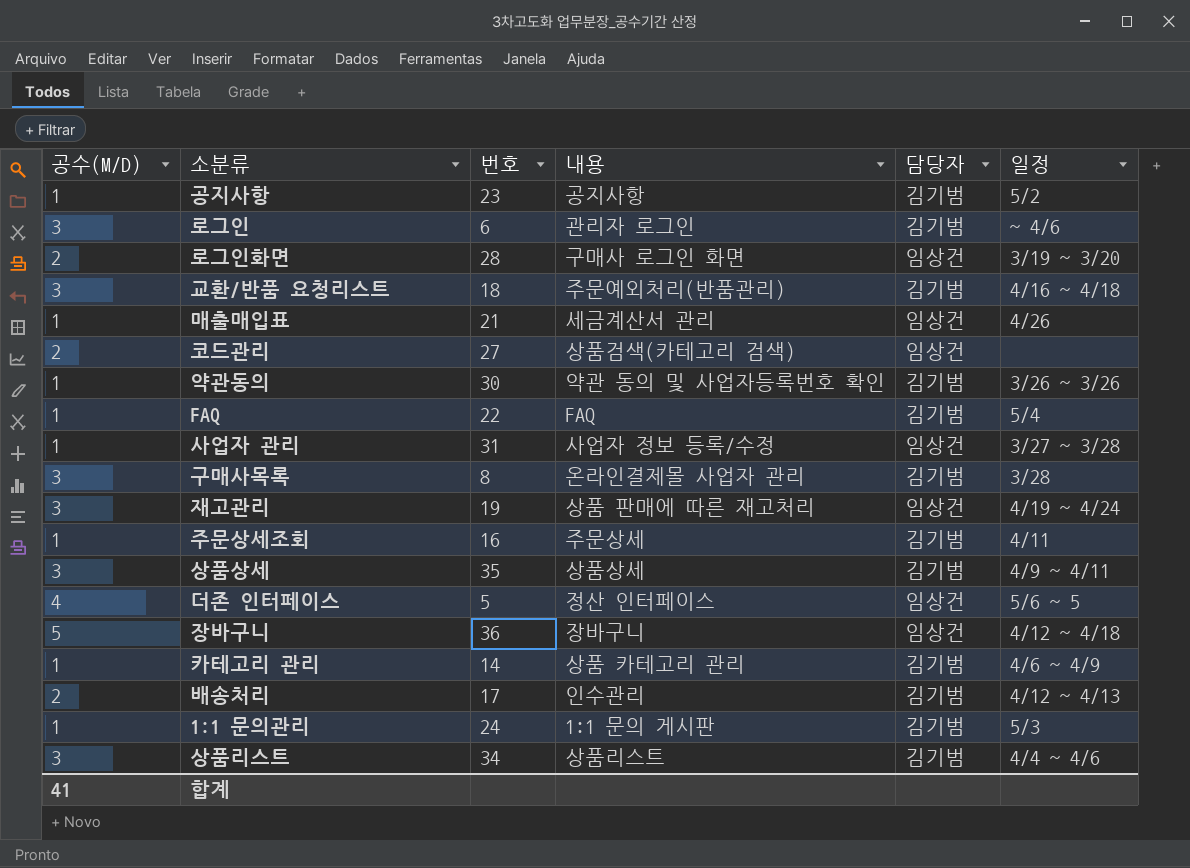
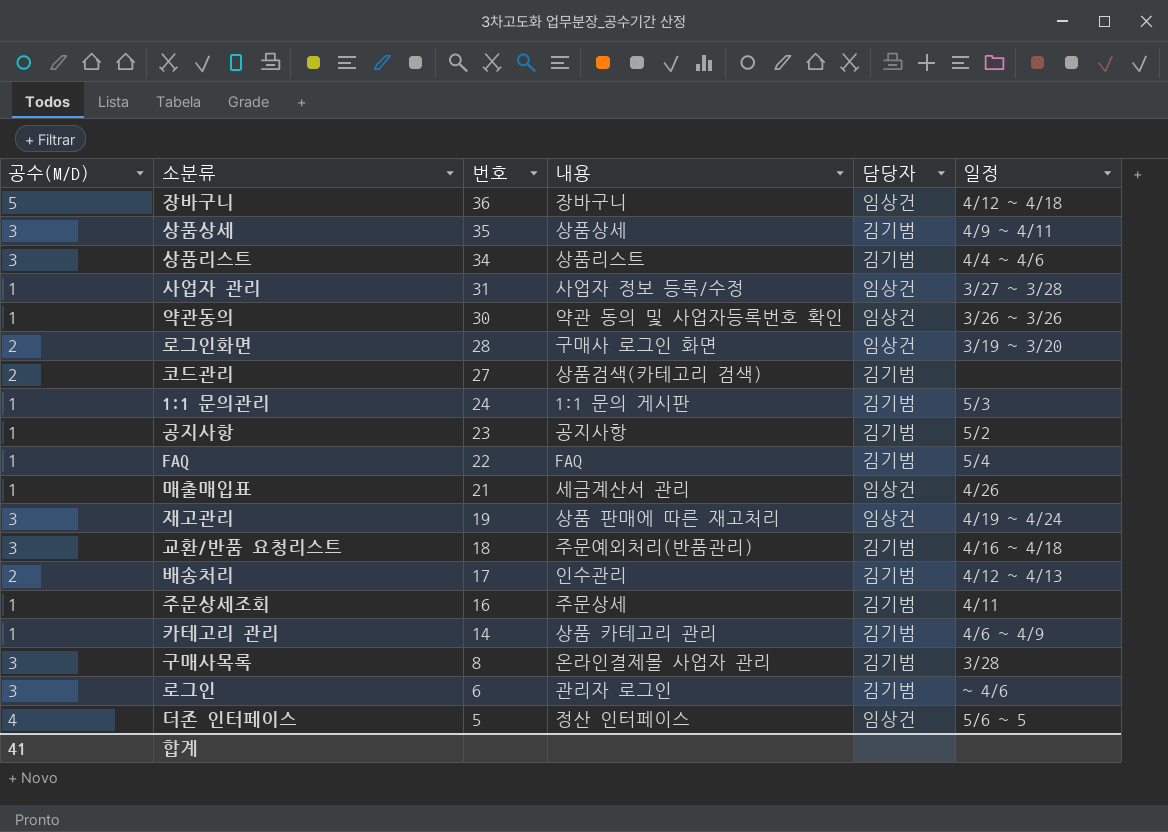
row order: none -> 번호 descending
약관동의 | 담당자: 김기범 -> 임상건
코드관리 | 담당자: 임상건 -> 김기범

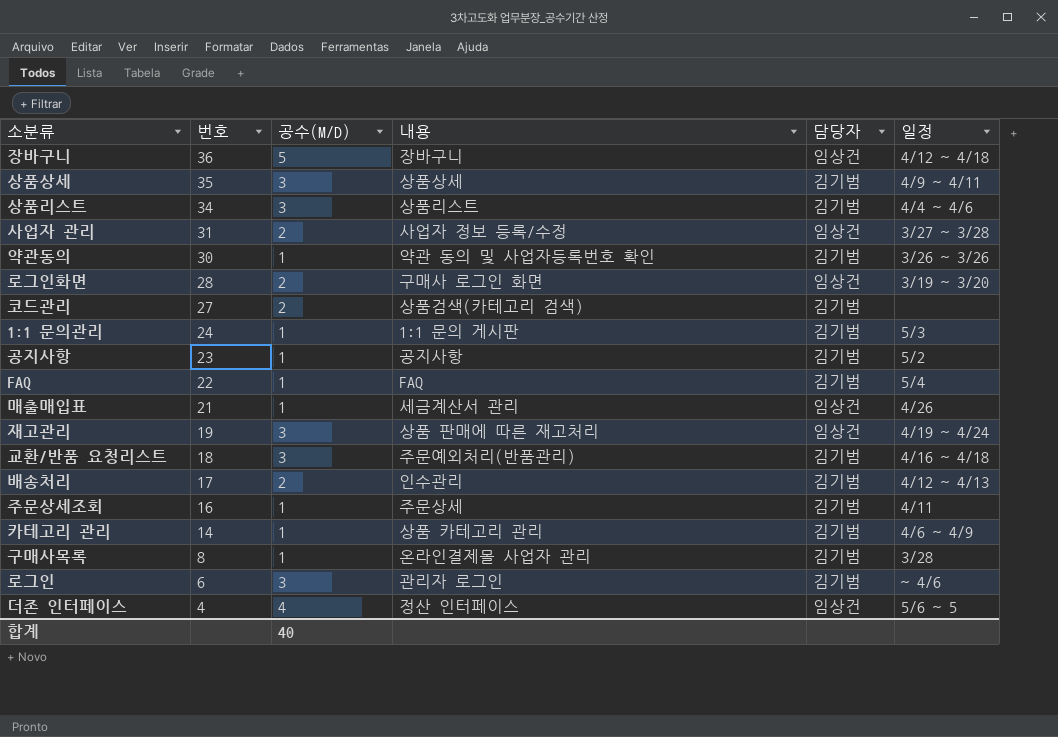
column 공수(M/D) | position: 1 -> 3
사업자 관리 | 공수(M/D): 1 -> 2
약관동의 | 담당자: 임상건 -> 김기범
구매사목록 | 공수(M/D): 3 -> 1
더존 인터페이스 | 번호: 5 -> 4
합계 | 공수(M/D): 41 -> 40

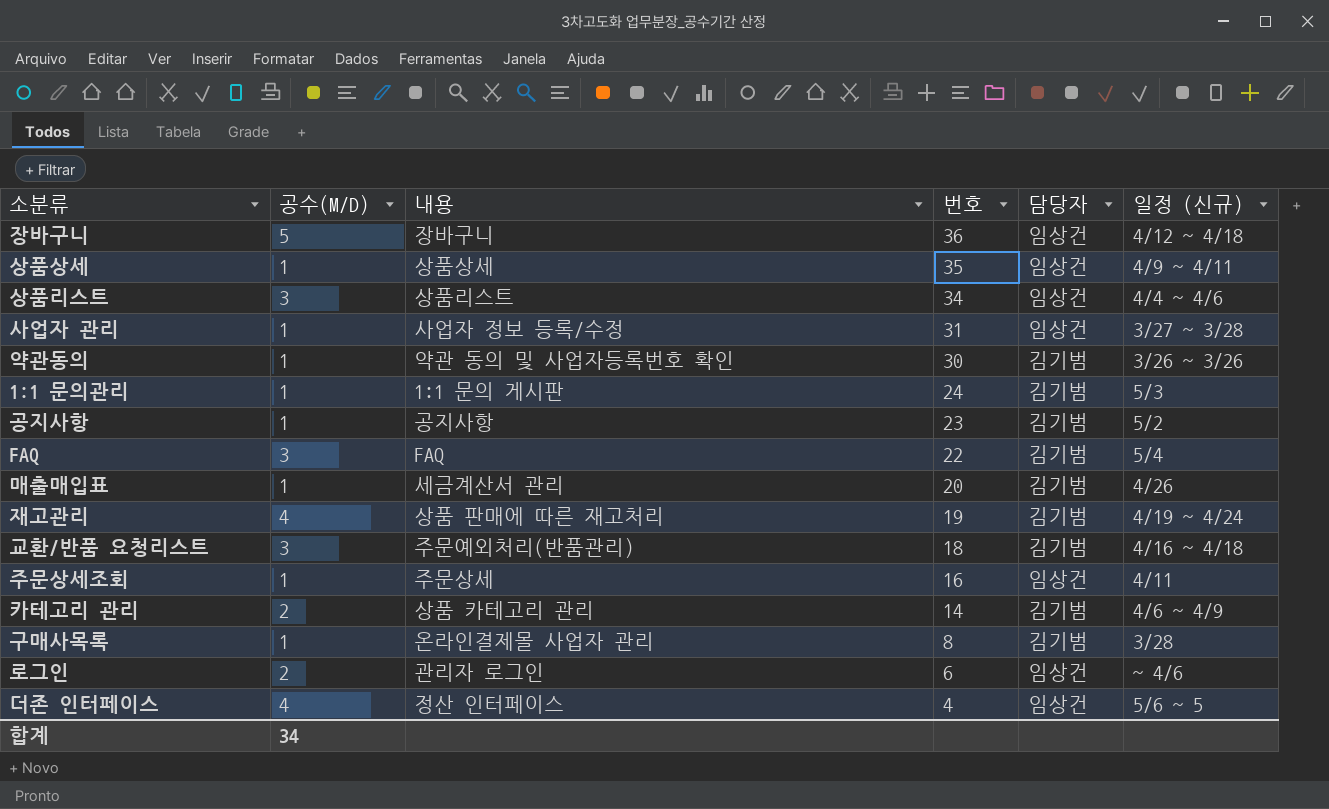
column 번호 | position: 2 -> 4
column name: 일정 -> 일정 (신규)
row 로그인화면: 28 | 2 | 구매사 로그인 화면 | 임상건 | 3/19 ~ 3/20 -> none
row 코드관리: 27 | 2 | 상품검색(카테고리 검색) | 김기범 | none -> none
row 배송처리: 17 | 2 | 인수관리 | 김기범 | 4/12 ~ 4/13 -> none
상품상세 | 공수(M/D): 3 -> 1
상품상세 | 담당자: 김기범 -> 임상건
상품리스트 | 담당자: 김기범 -> 임상건
사업자 관리 | 공수(M/D): 2 -> 1
FAQ | 공수(M/D): 1 -> 3
매출매입표 | 번호: 21 -> 20
매출매입표 | 담당자: 임상건 -> 김기범
재고관리 | 공수(M/D): 3 -> 4
재고관리 | 담당자: 임상건 -> 김기범
주문상세조회 | 담당자: 김기범 -> 임상건
카테고리 관리 | 공수(M/D): 1 -> 2
로그인 | 공수(M/D): 3 -> 2
로그인 | 담당자: 김기범 -> 임상건
합계 | 공수(M/D): 40 -> 34

